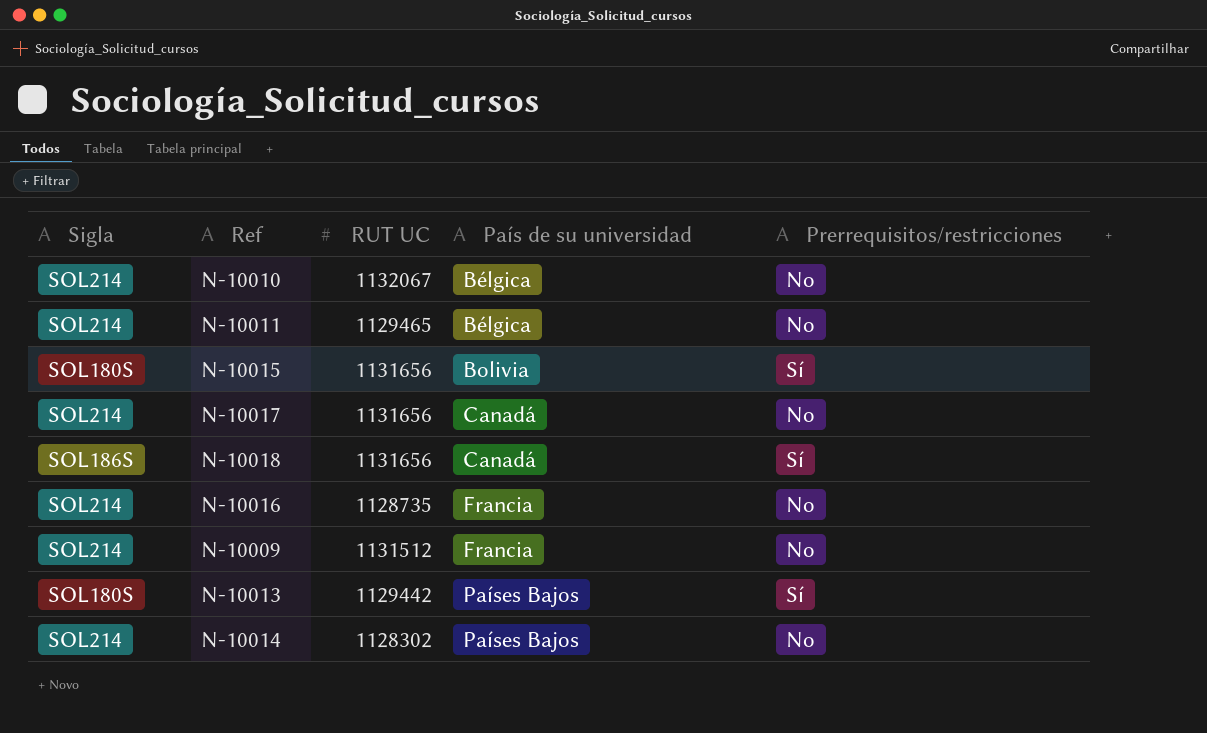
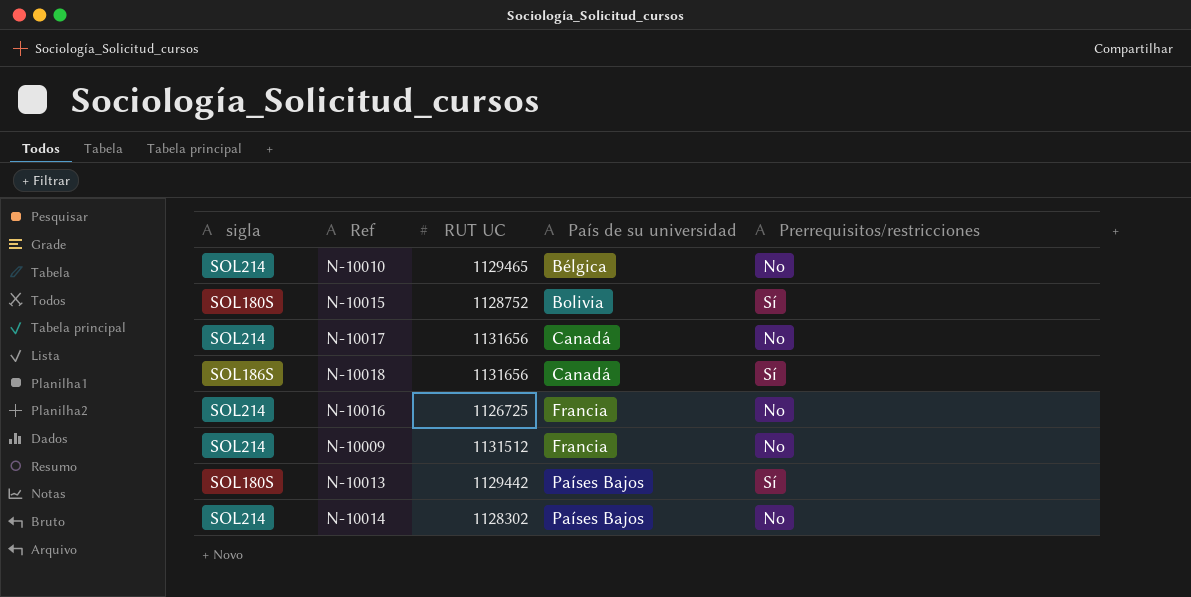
column name: Sigla -> sigla
row N-10011: SOL214 | 1129465 | Bélgica | No -> none
N-10010 | RUT UC: 1132067 -> 1129465
N-10015 | RUT UC: 1131656 -> 1128752
N-10016 | RUT UC: 1128735 -> 1126725

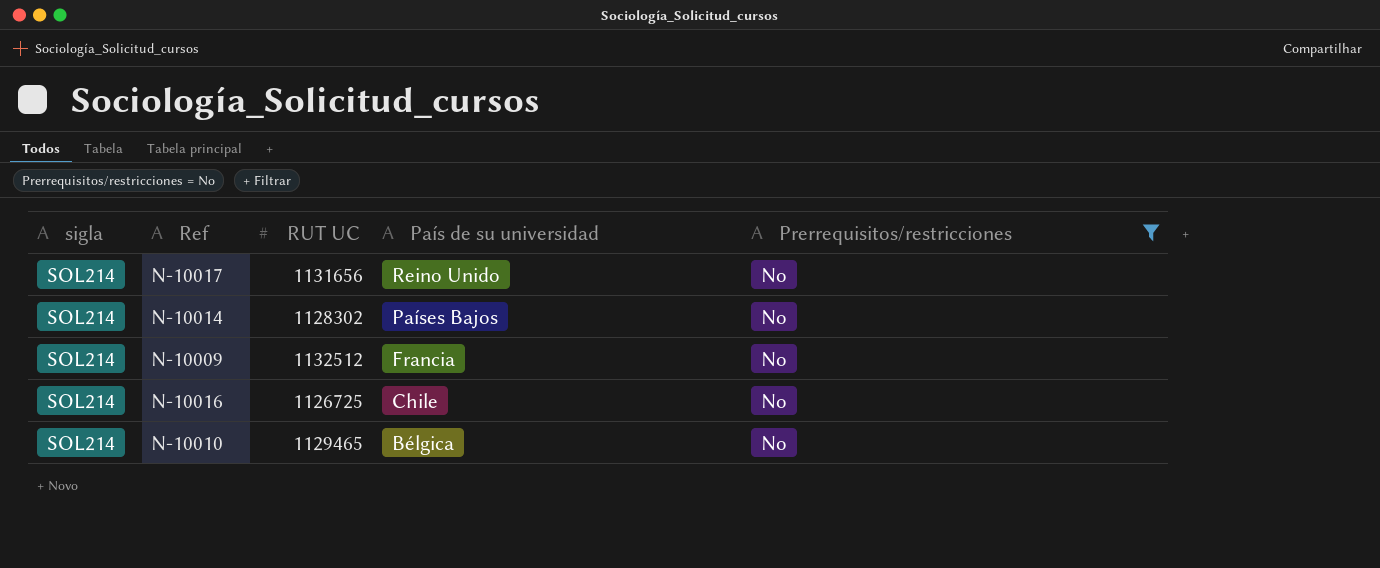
filter: none -> Prerrequisitos/restricciones = No
row order: País de su universidad ascending -> País de su universidad descending
N-10017 | País de su universidad: Canadá -> Reino Unido
N-10009 | RUT UC: 1131512 -> 1132512
N-10016 | País de su universidad: Francia -> Chile

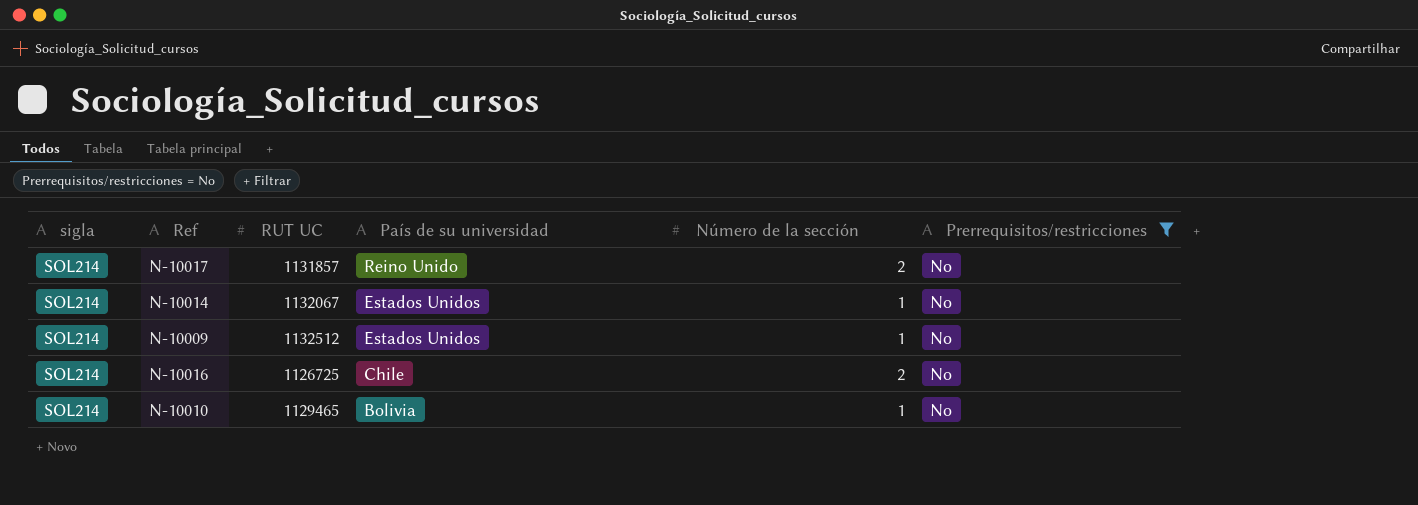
column Número de la sección | position: none -> 5
N-10017 | RUT UC: 1131656 -> 1131857
N-10014 | RUT UC: 1128302 -> 1132067
N-10014 | País de su universidad: Países Bajos -> Estados Unidos
N-10009 | País de su universidad: Francia -> Estados Unidos
N-10010 | País de su universidad: Bélgica -> Bolivia

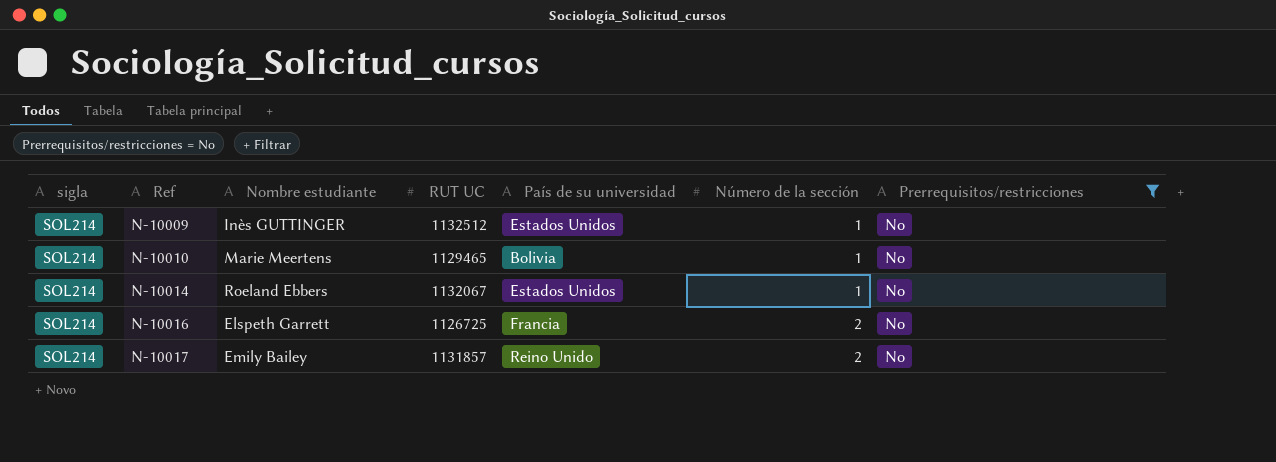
row order: País de su universidad descending -> Ref ascending
column Nombre estudiante | position: none -> 3
N-10016 | País de su universidad: Chile -> Francia

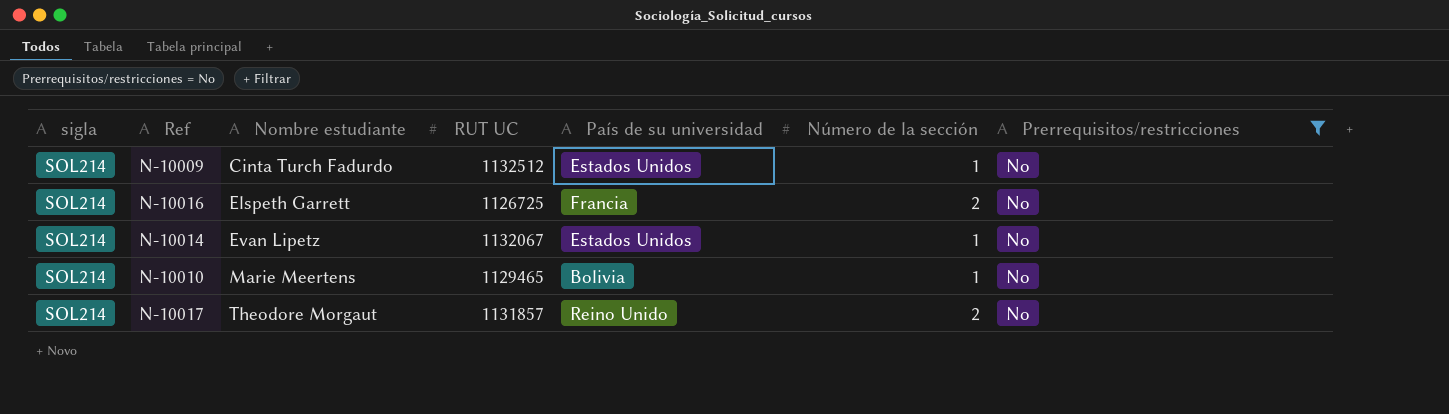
row order: Ref ascending -> Nombre estudiante ascending
N-10009 | Nombre estudiante: Inès GUTTINGER -> Cinta Turch Fadurdo
N-10014 | Nombre estudiante: Roeland Ebbers -> Evan Lipetz
N-10017 | Nombre estudiante: Emily Bailey -> Theodore Morgaut

